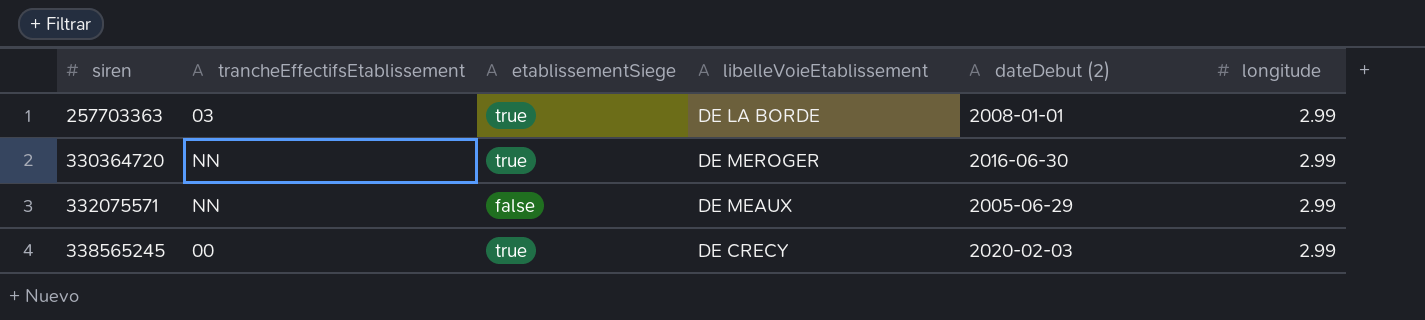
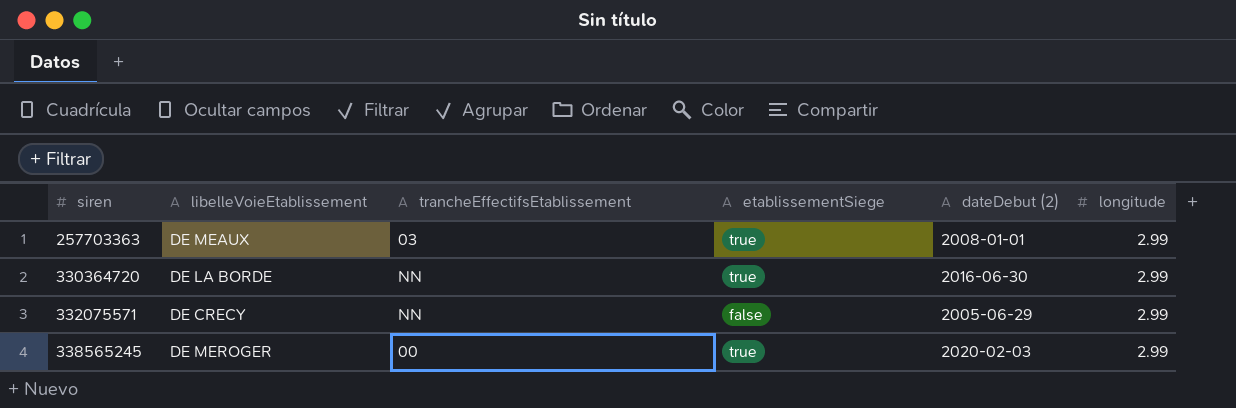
column libelleVoieEtablissement | position: 4 -> 2
257703363 | libelleVoieEtablissement: DE LA BORDE -> DE MEAUX
330364720 | libelleVoieEtablissement: DE MEROGER -> DE LA BORDE
332075571 | libelleVoieEtablissement: DE MEAUX -> DE CRECY
338565245 | libelleVoieEtablissement: DE CRECY -> DE MEROGER

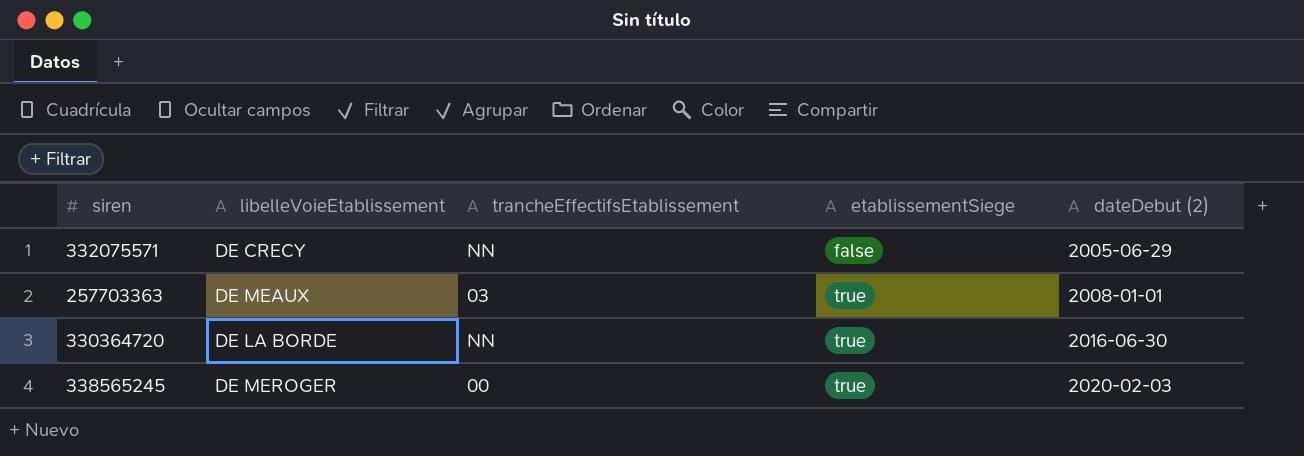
row order: siren ascending -> etablissementSiege ascending
column longitude | position: 6 -> none

